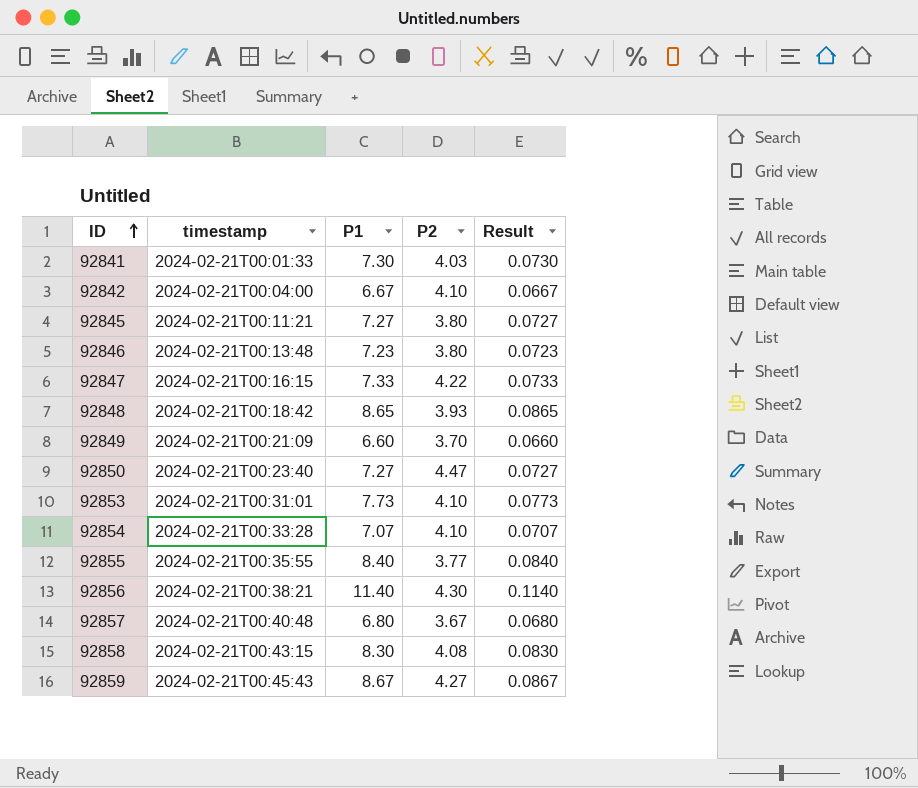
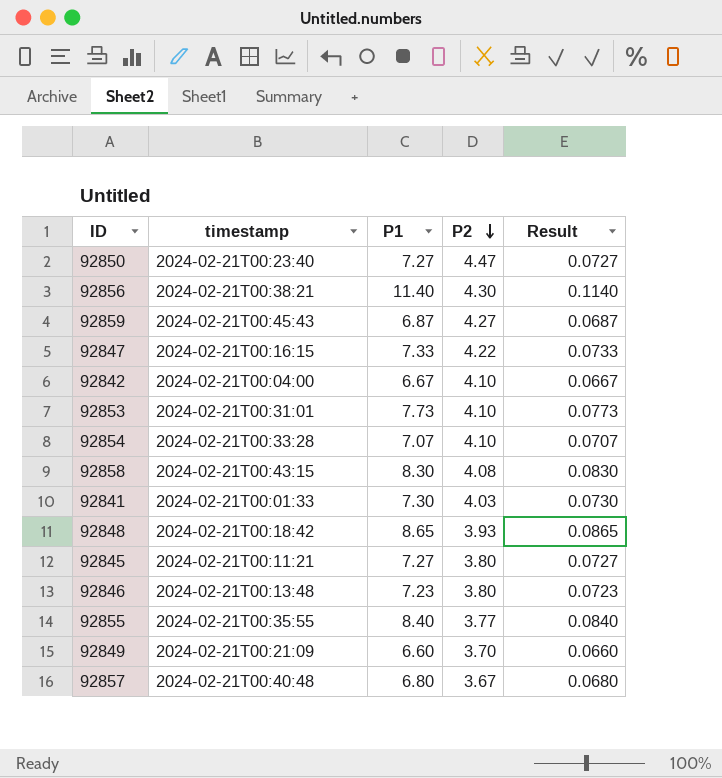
row order: ID ascending -> P2 descending
92859 | P1: 8.67 -> 6.87
92859 | Result: 0.0867 -> 0.0687

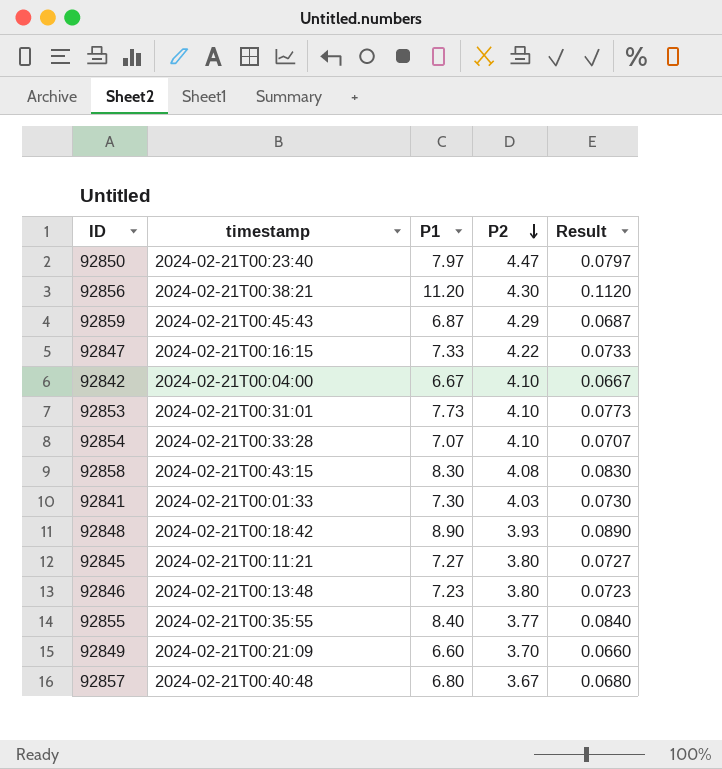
92850 | P1: 7.27 -> 7.97
92850 | Result: 0.0727 -> 0.0797
92856 | P1: 11.40 -> 11.20
92856 | Result: 0.1140 -> 0.1120
92859 | P2: 4.27 -> 4.29
92848 | P1: 8.65 -> 8.90
92848 | Result: 0.0865 -> 0.0890

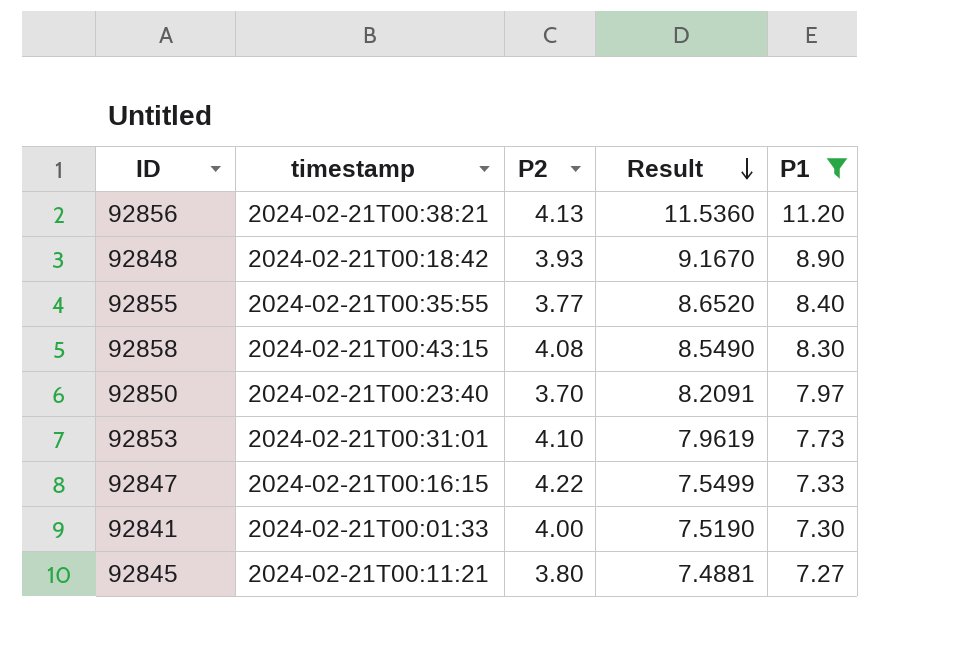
filter: none -> P1 >= 7.27
row order: P2 descending -> Result descending
column Result | formula: [P1] * 0.01 -> [P1] * 1.03
column P1 | position: 3 -> 5
92856 | P2: 4.30 -> 4.13
92850 | P2: 4.47 -> 3.70
92841 | P2: 4.03 -> 4.00

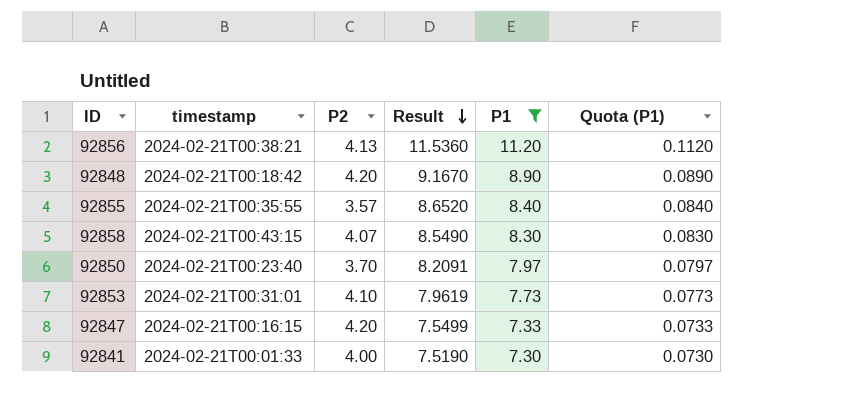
column Quota (P1) | formula: none -> [P1] * 0.01
row 92845: 2024-02-21T00:11:21 | 3.80 | 7.4881 | 7.27 -> none
92848 | P2: 3.93 -> 4.20
92855 | P2: 3.77 -> 3.57
92858 | P2: 4.08 -> 4.07
92847 | P2: 4.22 -> 4.20

